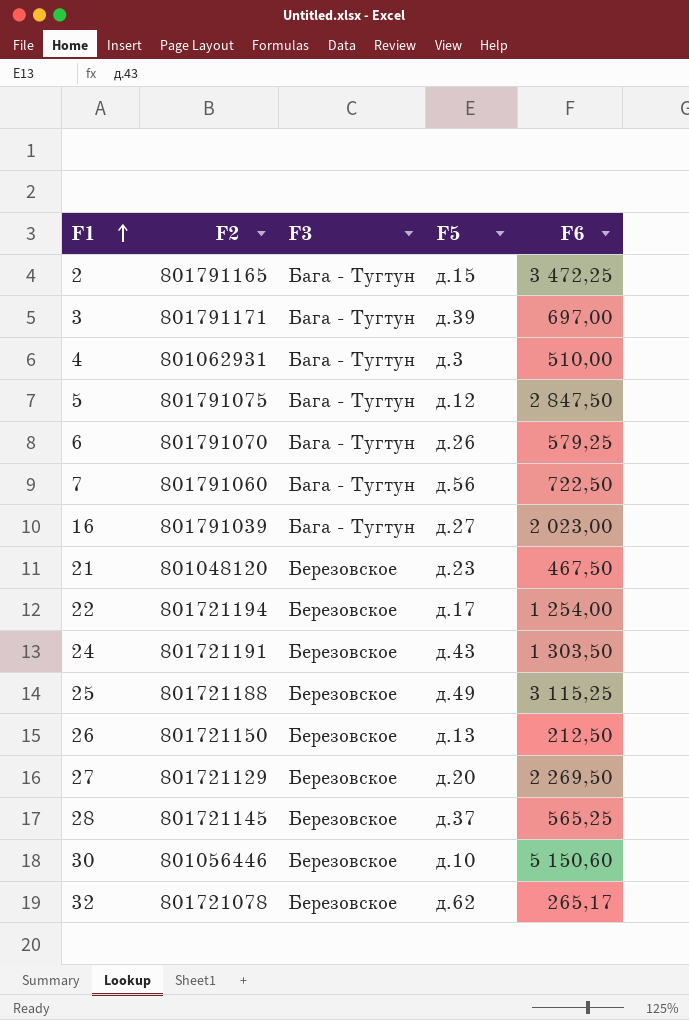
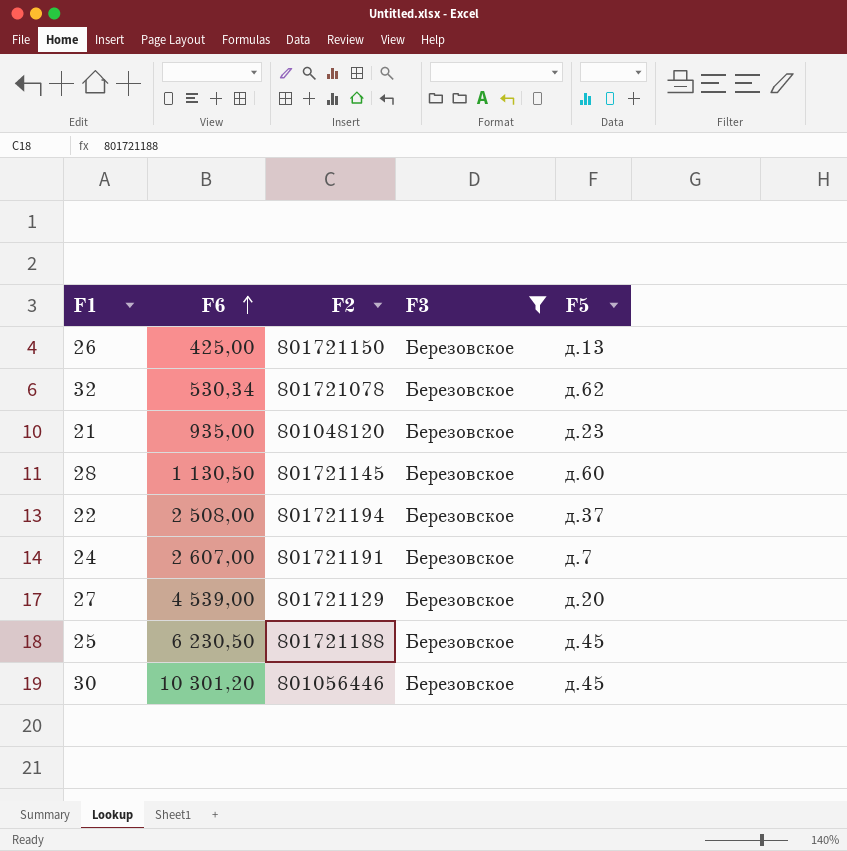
filter: none -> F3 = Березовское
row order: F1 ascending -> F6 ascending
column F6 | position: 5 -> 2
26 | F6: 212,50 -> 425,00
32 | F6: 265,17 -> 530,34
21 | F6: 467,50 -> 935,00
28 | F6: 565,25 -> 1 130,50
28 | F5: д.37 -> д.60
22 | F6: 1 254,00 -> 2 508,00
22 | F5: д.17 -> д.37
24 | F6: 1 303,50 -> 2 607,00
24 | F5: д.43 -> д.7
27 | F6: 2 269,50 -> 4 539,00
25 | F6: 3 115,25 -> 6 230,50
25 | F5: д.49 -> д.45
30 | F6: 5 150,60 -> 10 301,20
30 | F5: д.10 -> д.45

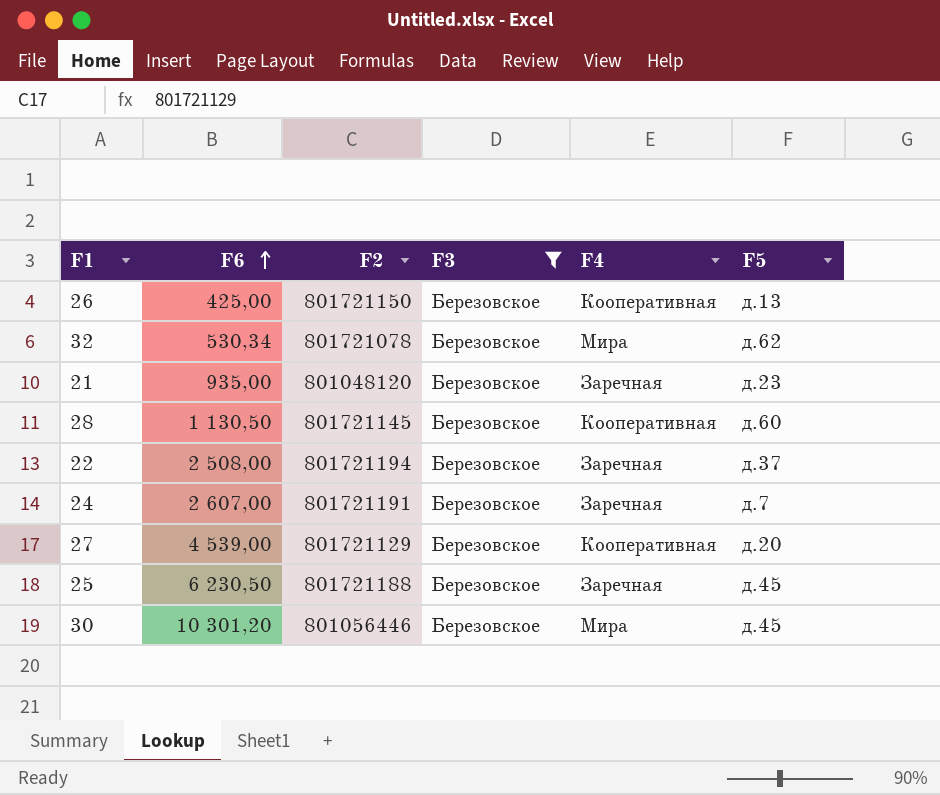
column F4 | position: none -> 5

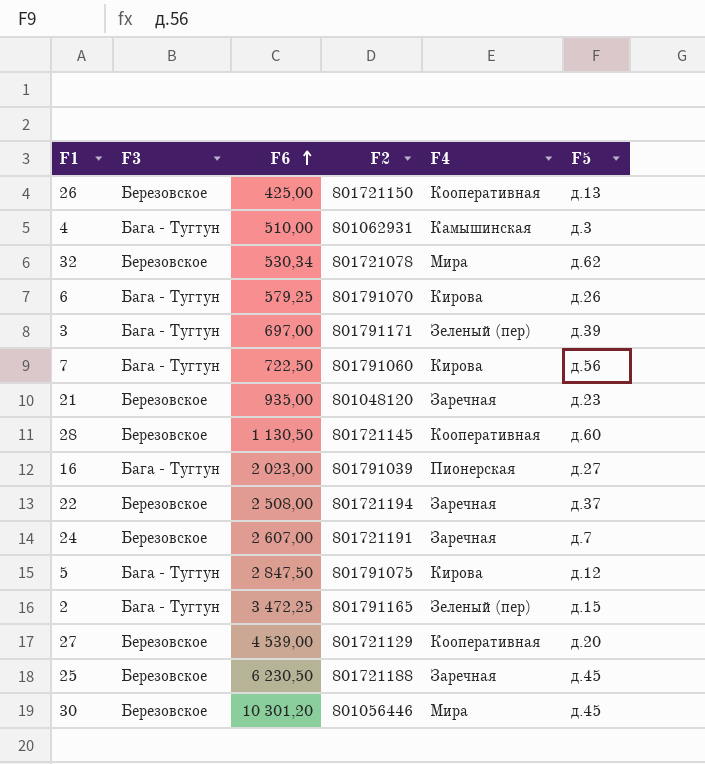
filter: F3 = Березовское -> none
column F3 | position: 4 -> 2

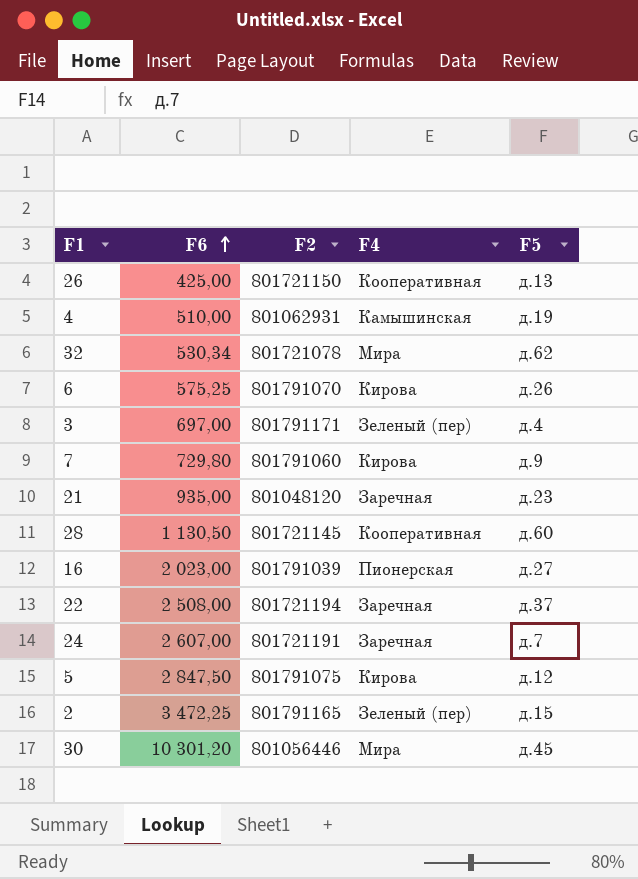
column F3 | position: 2 -> none
row 27: Березовское | 4 539,00 | 801721129 | Кооперативная | д.20 -> none
row 25: Березовское | 6 230,50 | 801721188 | Заречная | д.45 -> none
4 | F5: д.3 -> д.19
6 | F6: 579,25 -> 575,25
3 | F5: д.39 -> д.4
7 | F6: 722,50 -> 729,80
7 | F5: д.56 -> д.9

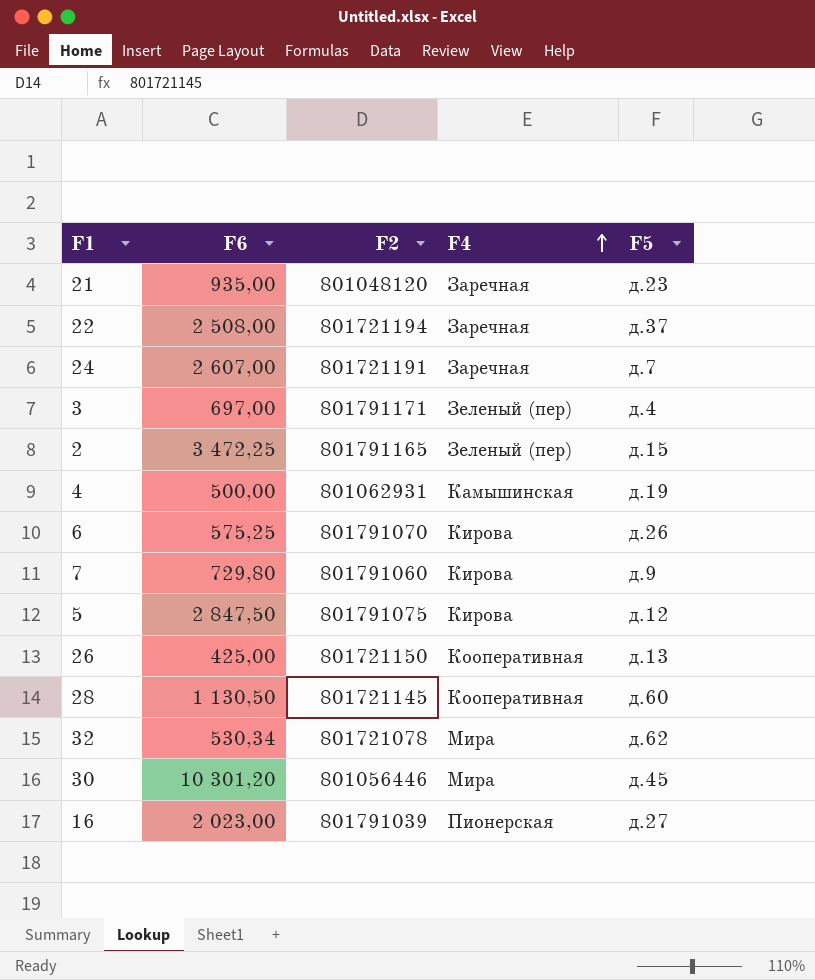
row order: F6 ascending -> F4 ascending
4 | F6: 510,00 -> 500,00

